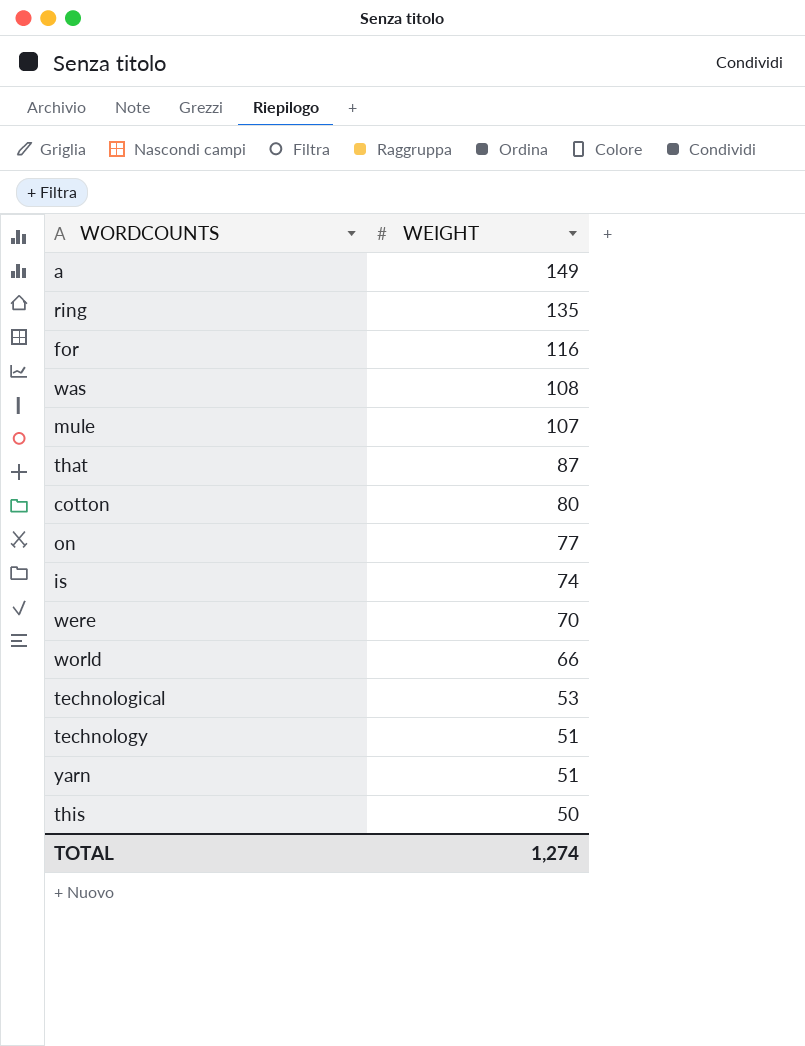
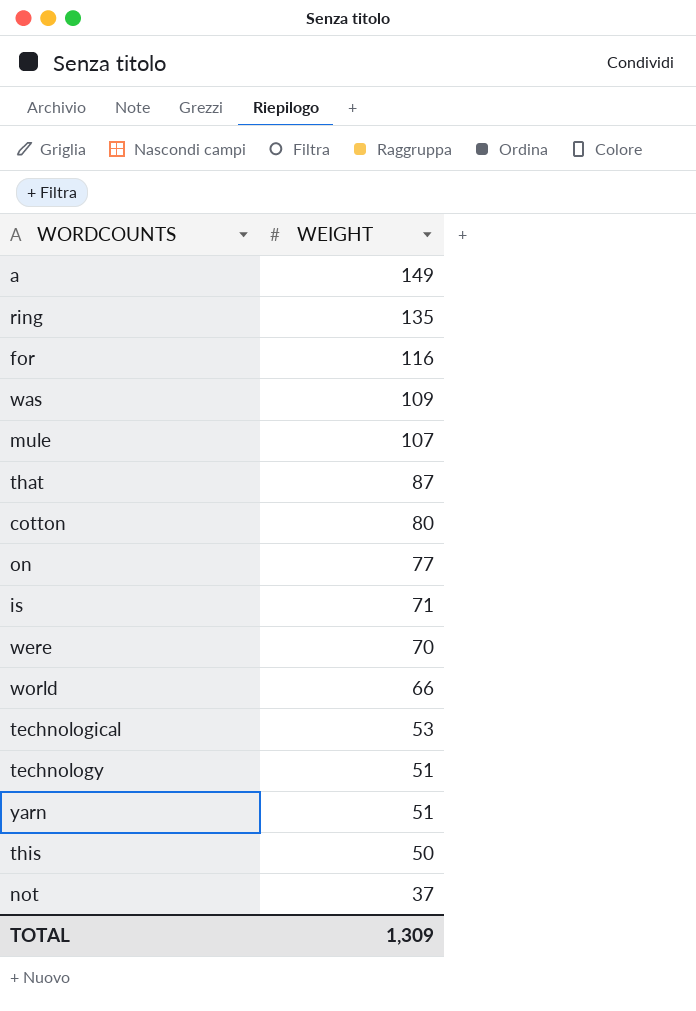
was | WEIGHT: 108 -> 109
is | WEIGHT: 74 -> 71
row not: none -> 37
TOTAL | WEIGHT: 1,274 -> 1,309

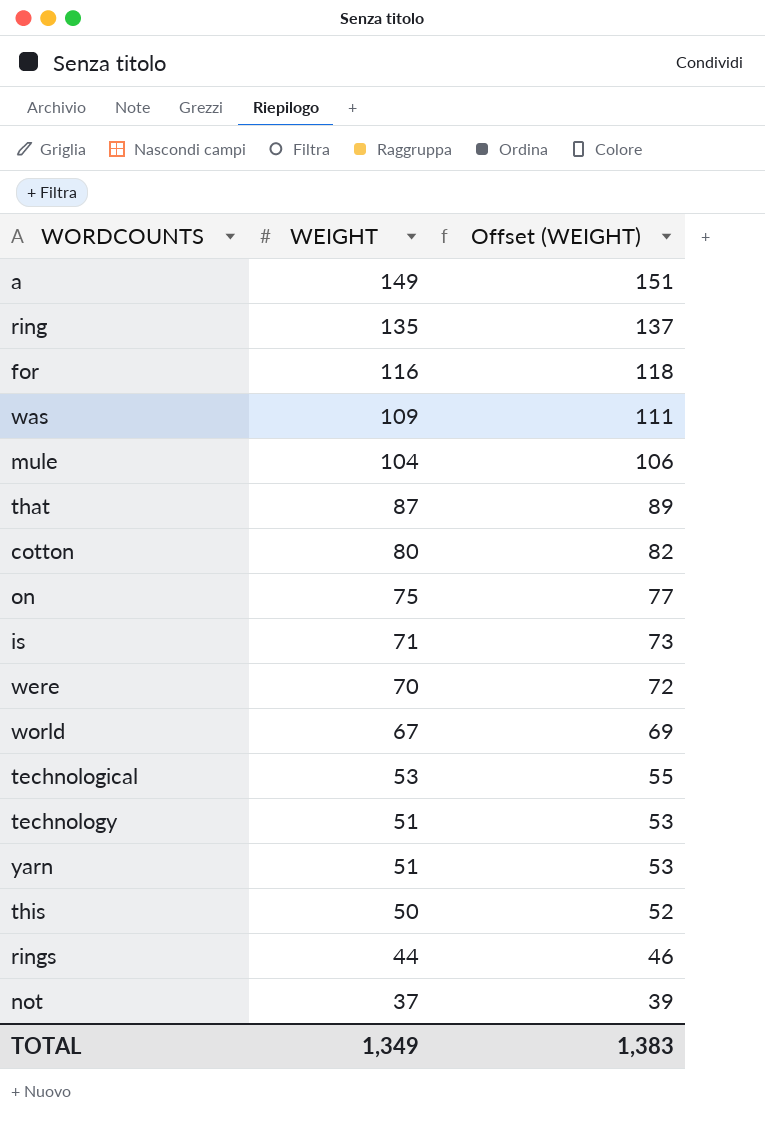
column Offset (WEIGHT) | formula: none -> [WEIGHT] + 2
mule | WEIGHT: 107 -> 104
on | WEIGHT: 77 -> 75
world | WEIGHT: 66 -> 67
row rings: none -> 44 | 46
TOTAL | WEIGHT: 1,309 -> 1,349

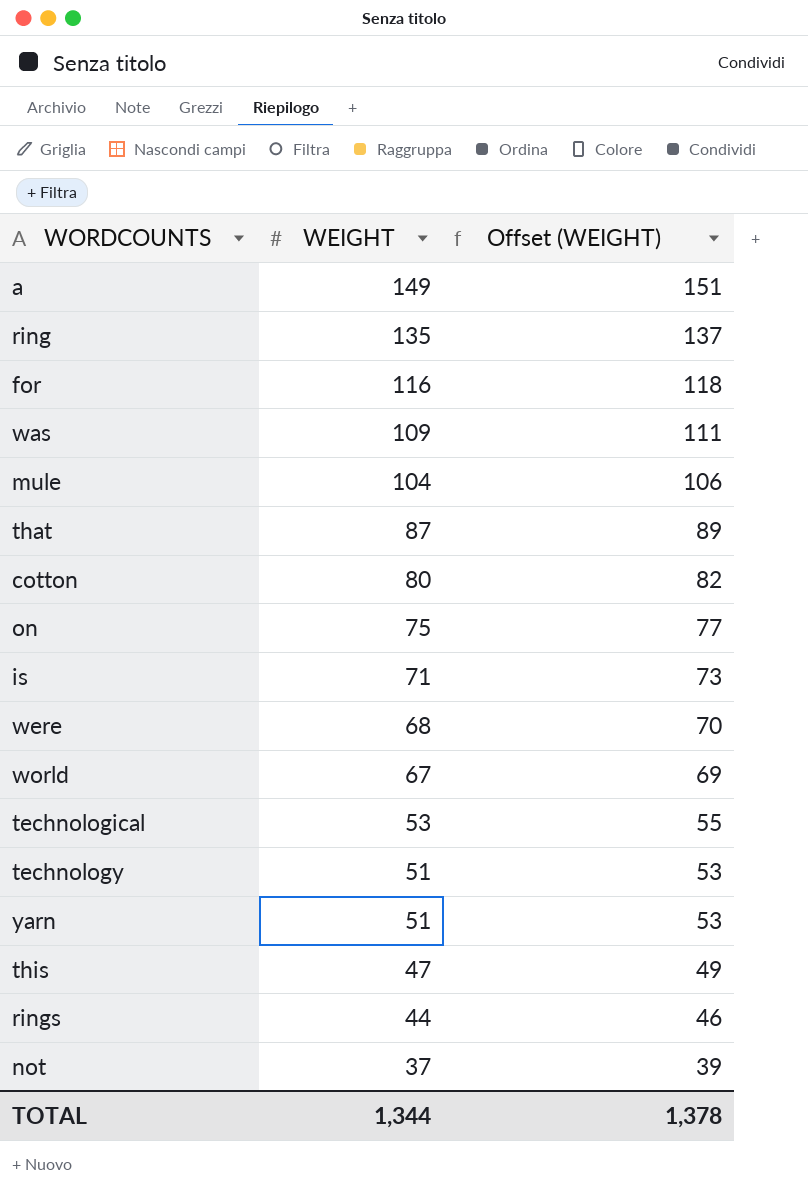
were | WEIGHT: 70 -> 68
were | Offset (WEIGHT): 72 -> 70
this | WEIGHT: 50 -> 47
this | Offset (WEIGHT): 52 -> 49
TOTAL | WEIGHT: 1,349 -> 1,344
TOTAL | Offset (WEIGHT): 1,383 -> 1,378

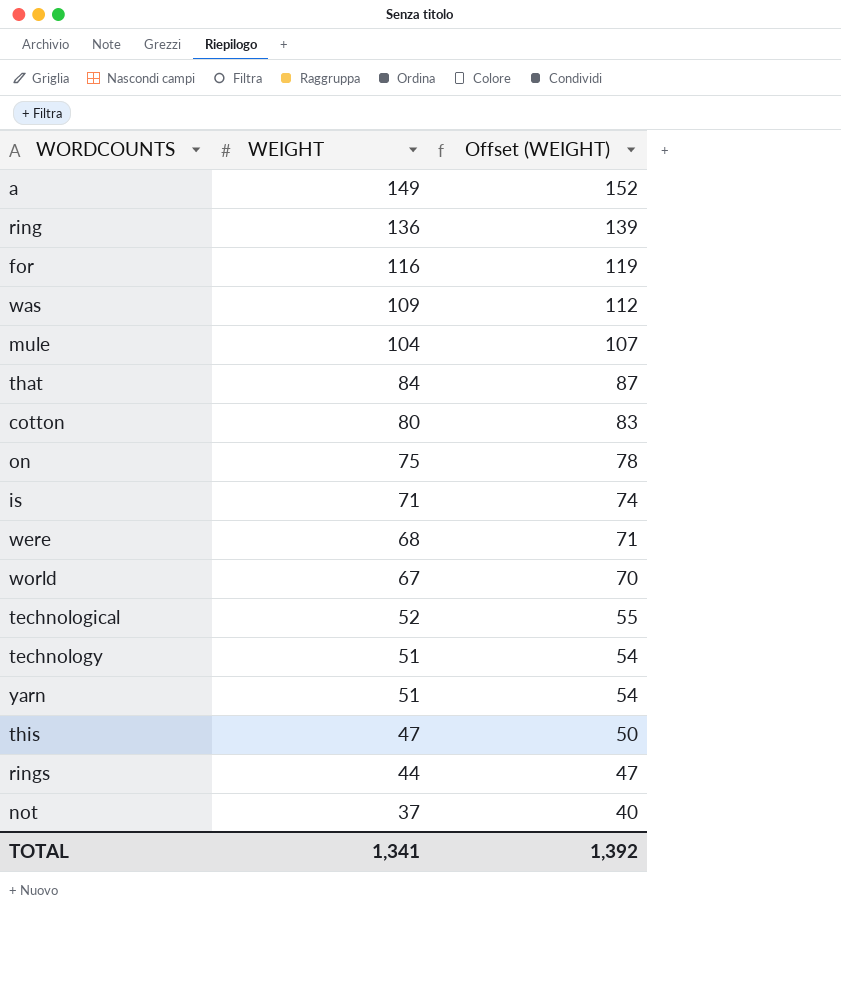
column Offset (WEIGHT) | formula: [WEIGHT] + 2 -> [WEIGHT] + 3
ring | WEIGHT: 135 -> 136
that | WEIGHT: 87 -> 84
technological | WEIGHT: 53 -> 52
TOTAL | WEIGHT: 1,344 -> 1,341
TOTAL | Offset (WEIGHT): 1,378 -> 1,392

